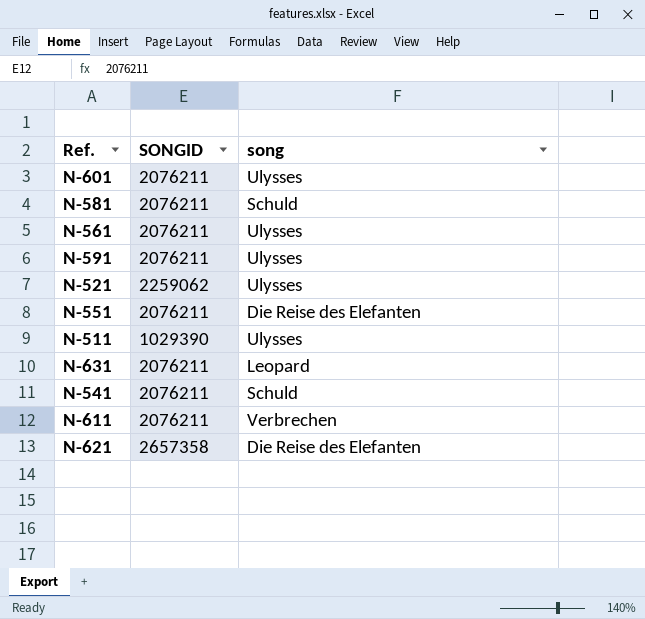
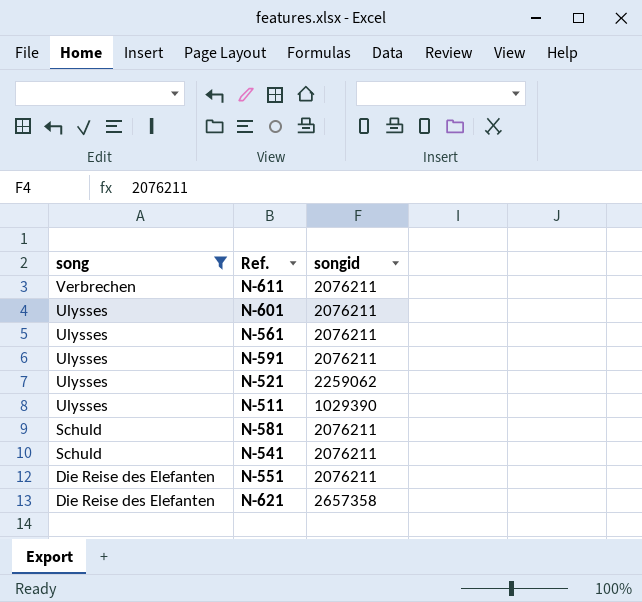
filter: none -> song != Leopard
row order: none -> song descending
column song | position: 3 -> 1
column name: SONGID -> songid

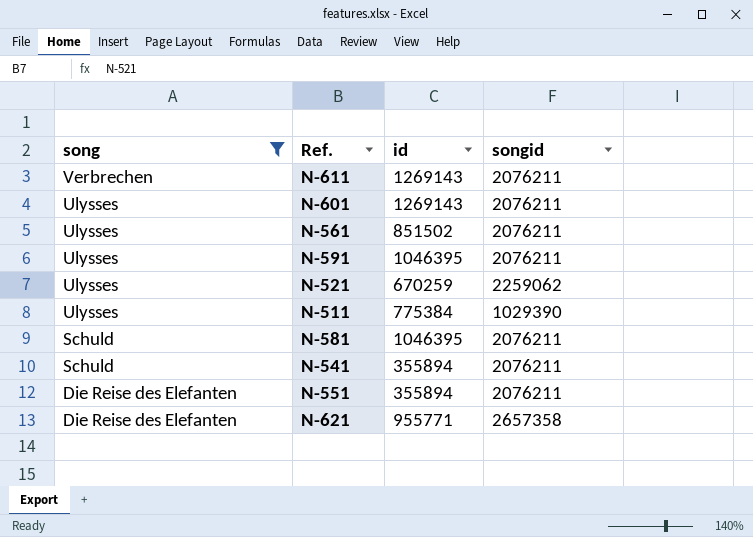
column id | position: none -> 3

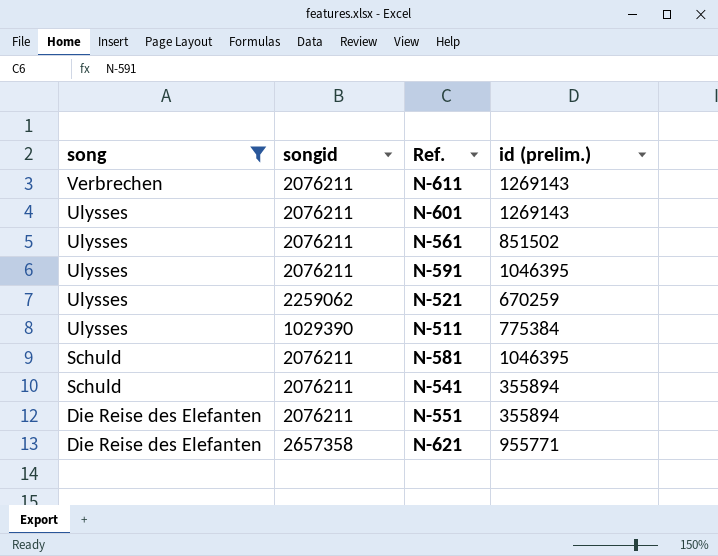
column songid | position: 4 -> 2
column name: id -> id (prelim.)

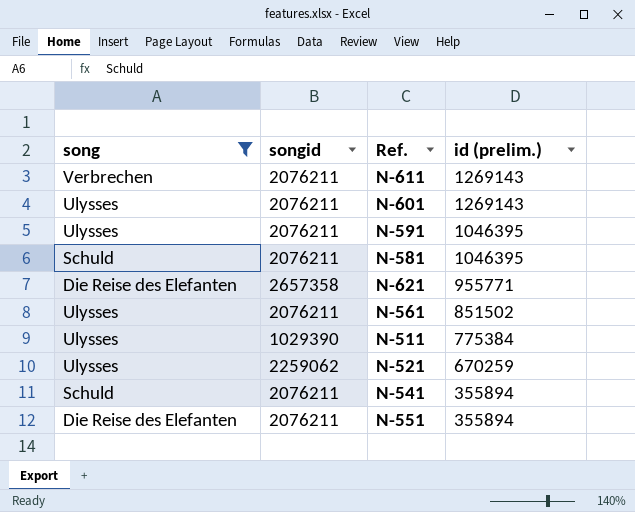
row order: song descending -> id (prelim.) descending

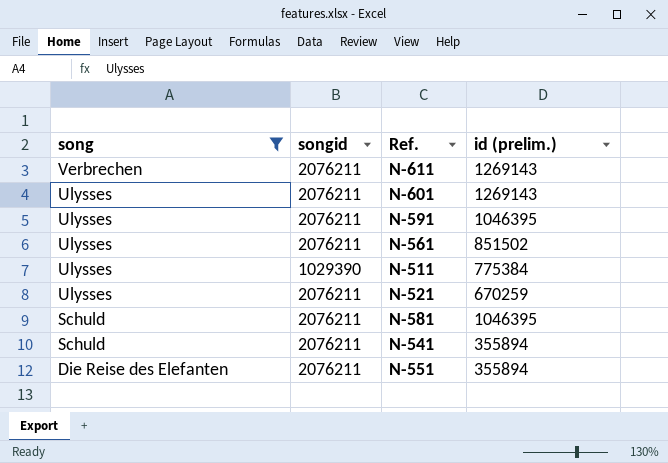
row order: id (prelim.) descending -> song descending
row N-621: Die Reise des Elefanten | 2657358 | 955771 -> none
N-521 | songid: 2259062 -> 2076211

